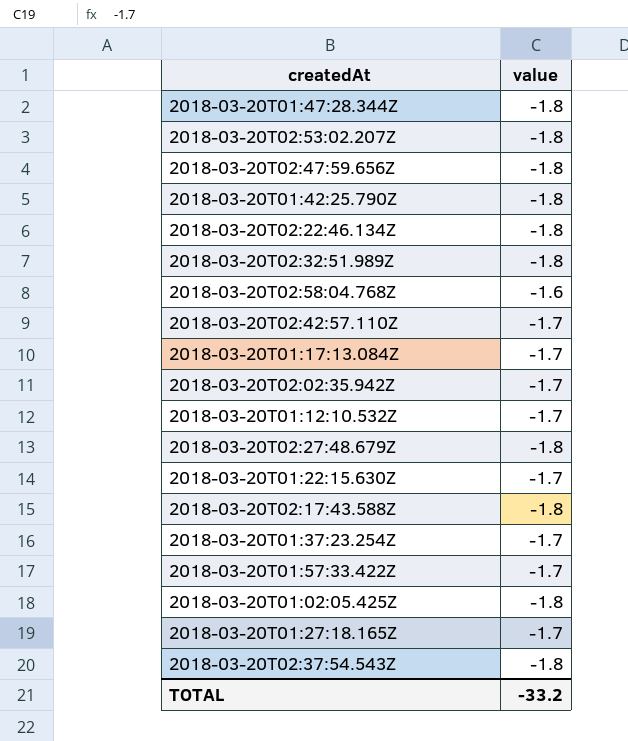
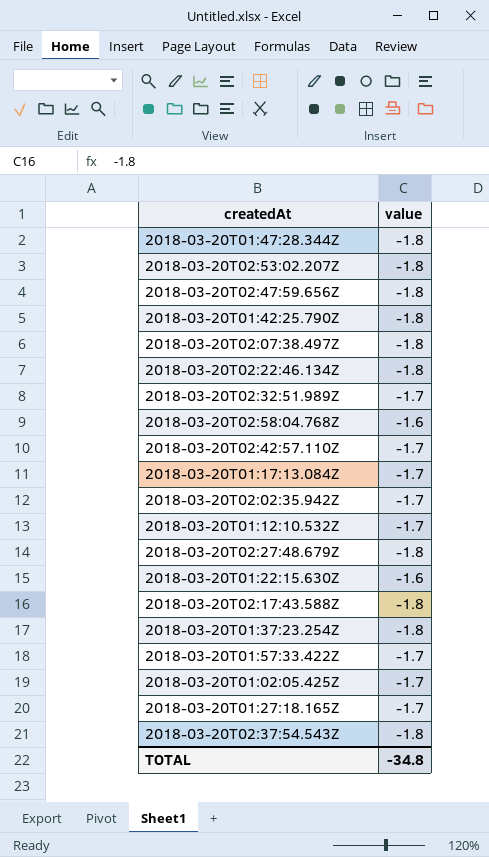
row 2018-03-20T02:07:38.497Z: none -> -1.8
2018-03-20T02:32:51.989Z | value: -1.8 -> -1.7
2018-03-20T01:22:15.630Z | value: -1.7 -> -1.6
2018-03-20T01:37:23.254Z | value: -1.7 -> -1.8
2018-03-20T01:02:05.425Z | value: -1.8 -> -1.7
TOTAL | value: -33.2 -> -34.8

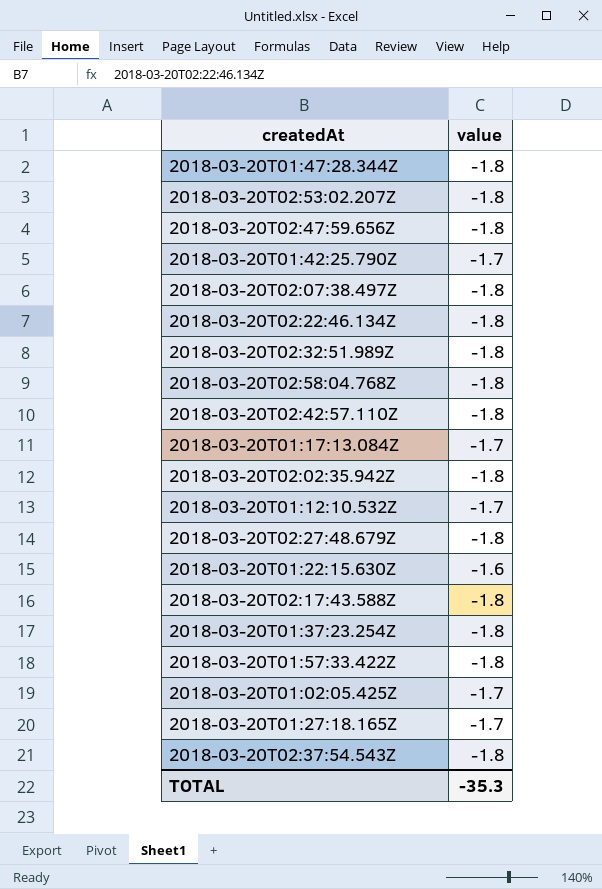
2018-03-20T01:42:25.790Z | value: -1.8 -> -1.7
2018-03-20T02:32:51.989Z | value: -1.7 -> -1.8
2018-03-20T02:58:04.768Z | value: -1.6 -> -1.8
2018-03-20T02:42:57.110Z | value: -1.7 -> -1.8
2018-03-20T02:02:35.942Z | value: -1.7 -> -1.8
2018-03-20T01:57:33.422Z | value: -1.7 -> -1.8
TOTAL | value: -34.8 -> -35.3

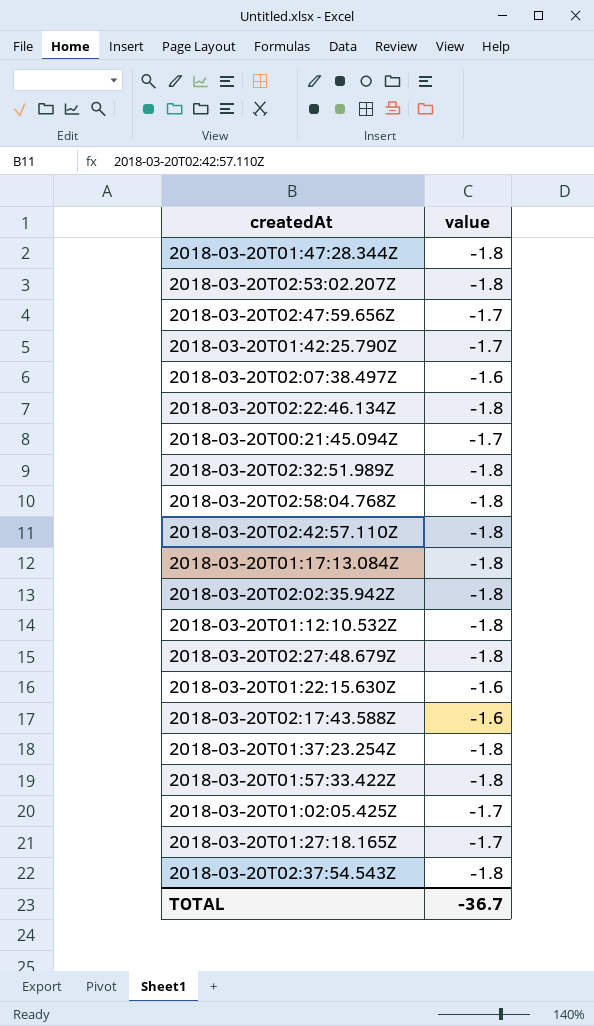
2018-03-20T02:47:59.656Z | value: -1.8 -> -1.7
2018-03-20T02:07:38.497Z | value: -1.8 -> -1.6
row 2018-03-20T00:21:45.094Z: none -> -1.7
2018-03-20T01:17:13.084Z | value: -1.7 -> -1.8
2018-03-20T01:12:10.532Z | value: -1.7 -> -1.8
2018-03-20T02:17:43.588Z | value: -1.8 -> -1.6
TOTAL | value: -35.3 -> -36.7

